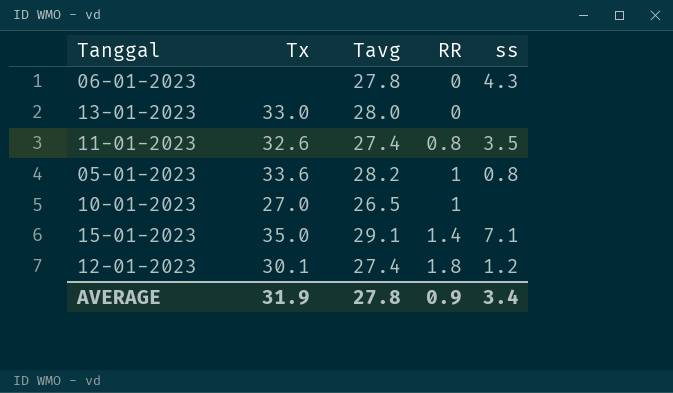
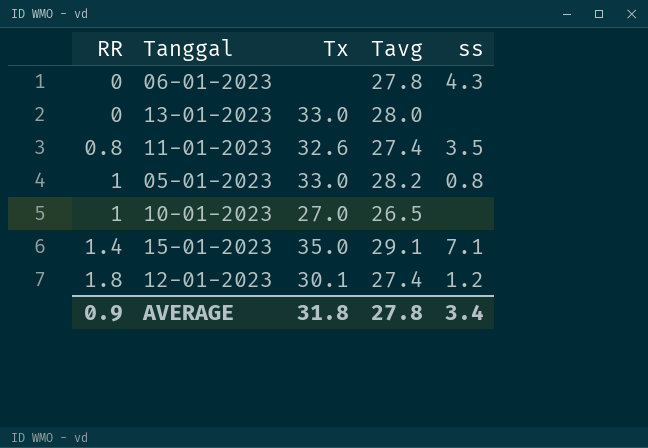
column RR | position: 4 -> 1
05-01-2023 | Tx: 33.6 -> 33.0
AVERAGE | Tx: 31.9 -> 31.8

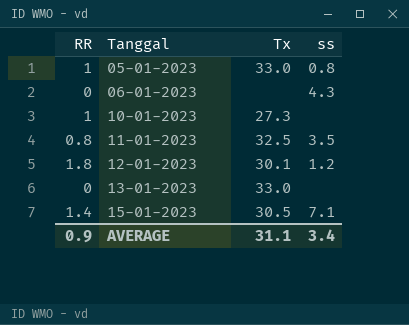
row order: RR ascending -> Tanggal ascending
column Tavg | position: 4 -> none
10-01-2023 | Tx: 27.0 -> 27.3
11-01-2023 | Tx: 32.6 -> 32.5
15-01-2023 | Tx: 35.0 -> 30.5
AVERAGE | Tx: 31.8 -> 31.1

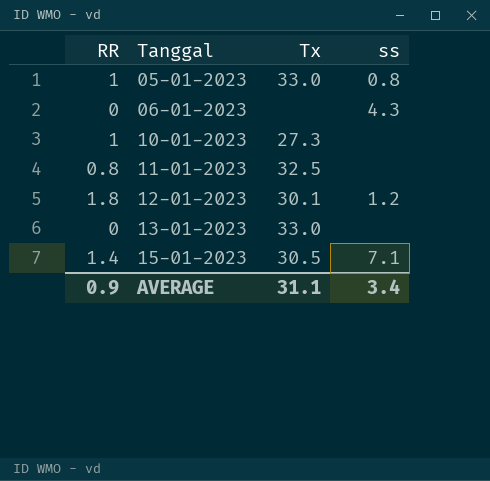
11-01-2023 | ss: 3.5 -> none

